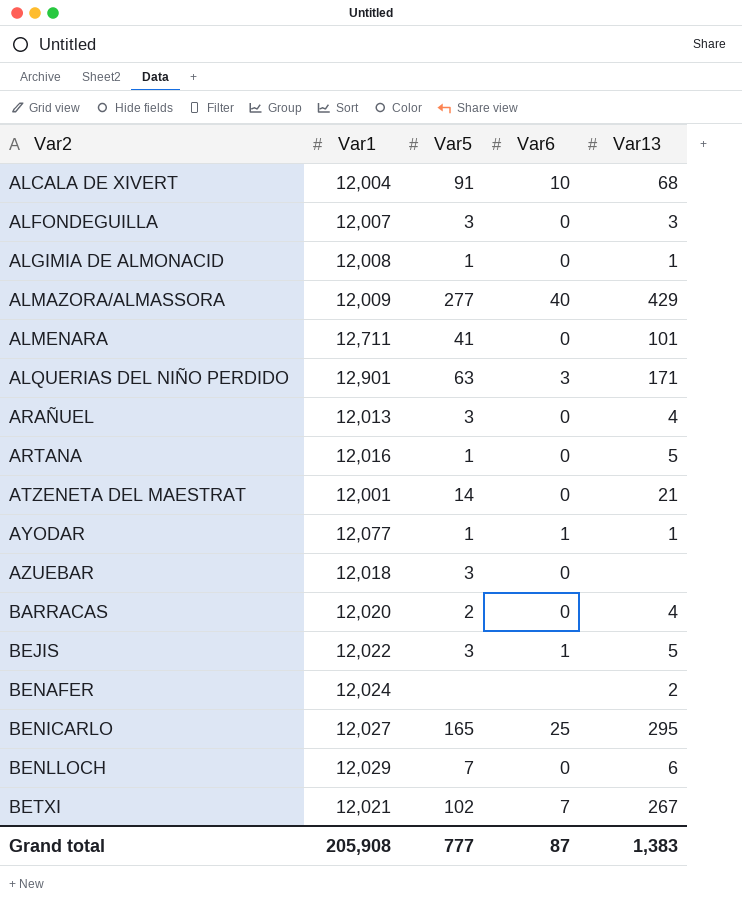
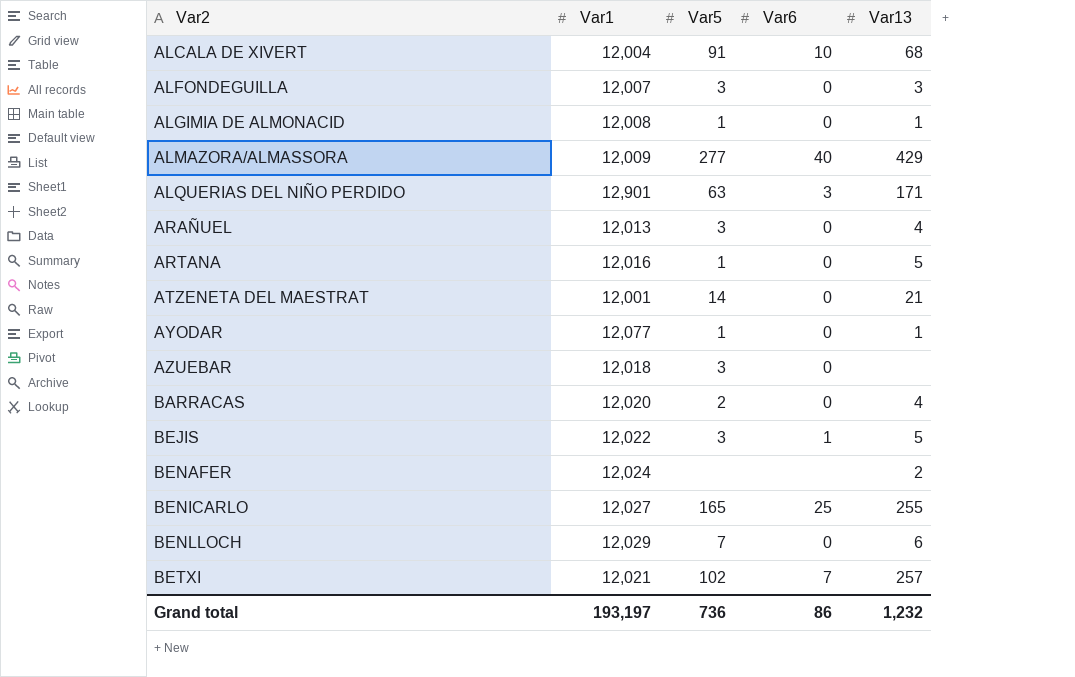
row ALMENARA: 12,711 | 41 | 0 | 101 -> none
AYODAR | Var6: 1 -> 0
BENICARLO | Var13: 295 -> 255
BETXI | Var13: 267 -> 257
Grand total | Var1: 205,908 -> 193,197
Grand total | Var5: 777 -> 736
Grand total | Var6: 87 -> 86
Grand total | Var13: 1,383 -> 1,232

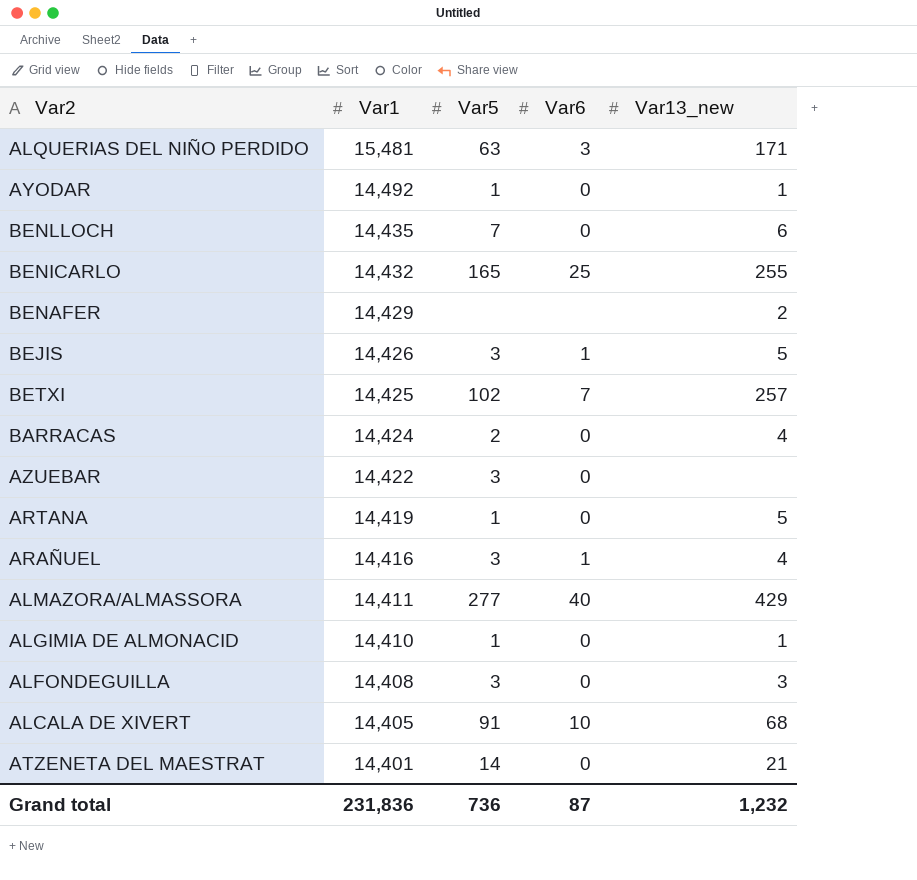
row order: Var2 ascending -> Var1 descending
column name: Var13 -> Var13_new
ALQUERIAS DEL NIÑO PERDIDO | Var1: 12,901 -> 15,481
AYODAR | Var1: 12,077 -> 14,492
BENLLOCH | Var1: 12,029 -> 14,435
BENICARLO | Var1: 12,027 -> 14,432
BENAFER | Var1: 12,024 -> 14,429
BEJIS | Var1: 12,022 -> 14,426
BETXI | Var1: 12,021 -> 14,425
BARRACAS | Var1: 12,020 -> 14,424
AZUEBAR | Var1: 12,018 -> 14,422
ARTANA | Var1: 12,016 -> 14,419
ARAÑUEL | Var1: 12,013 -> 14,416
ARAÑUEL | Var6: 0 -> 1
ALMAZORA/ALMASSORA | Var1: 12,009 -> 14,411
ALGIMIA DE ALMONACID | Var1: 12,008 -> 14,410
ALFONDEGUILLA | Var1: 12,007 -> 14,408
ALCALA DE XIVERT | Var1: 12,004 -> 14,405
ATZENETA DEL MAESTRAT | Var1: 12,001 -> 14,401
Grand total | Var1: 193,197 -> 231,836
Grand total | Var6: 86 -> 87

